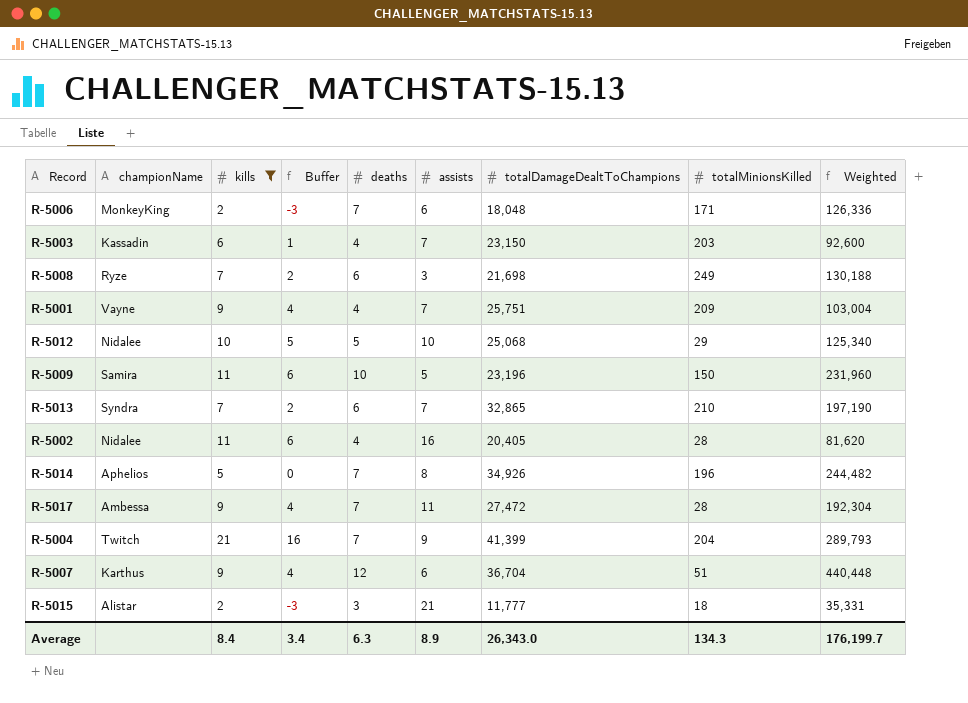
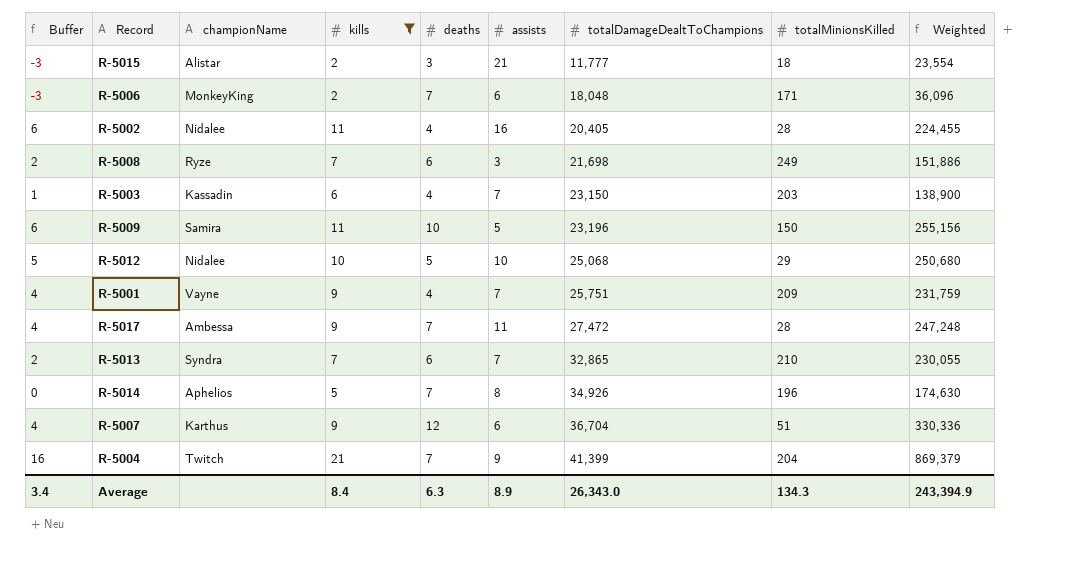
row order: none -> totalDamageDealtToChampions ascending
column Buffer | position: 4 -> 1
column Weighted | formula: [deaths] * [totalDamageDealtToChampions] -> [kills] * [totalDamageDealtToChampions]
Average | Weighted: 176,199.7 -> 243,394.9

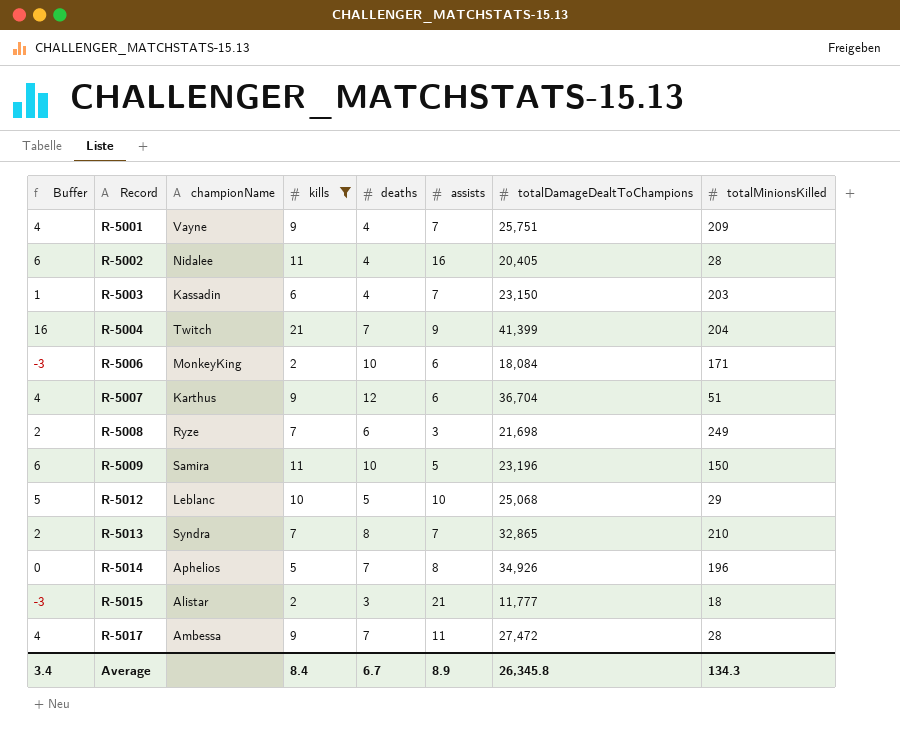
row order: totalDamageDealtToChampions ascending -> Record ascending
column Weighted | formula: [kills] * [totalDamageDealtToChampions] -> none
R-5006 | deaths: 7 -> 10
R-5006 | totalDamageDealtToChampions: 18,048 -> 18,084
R-5012 | championName: Nidalee -> Leblanc
R-5013 | deaths: 6 -> 8
Average | deaths: 6.3 -> 6.7
Average | totalDamageDealtToChampions: 26,343.0 -> 26,345.8

